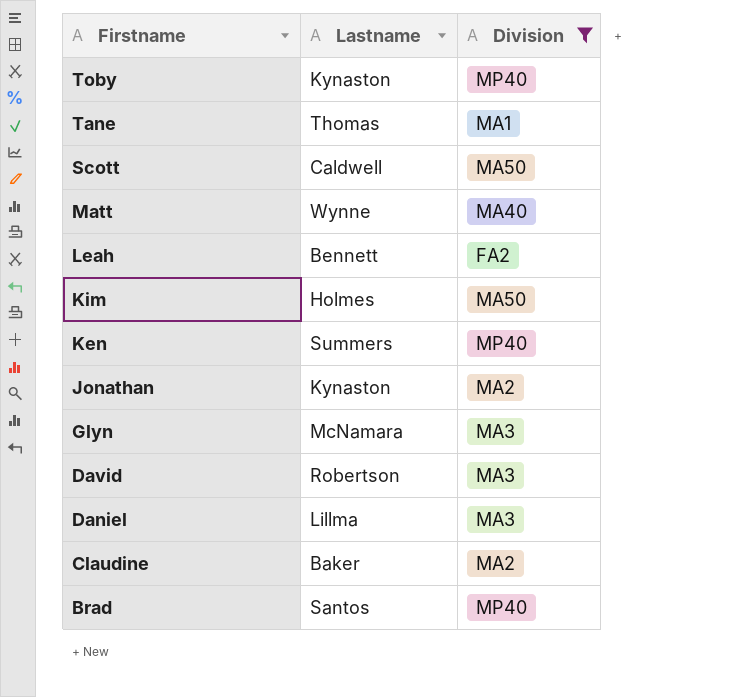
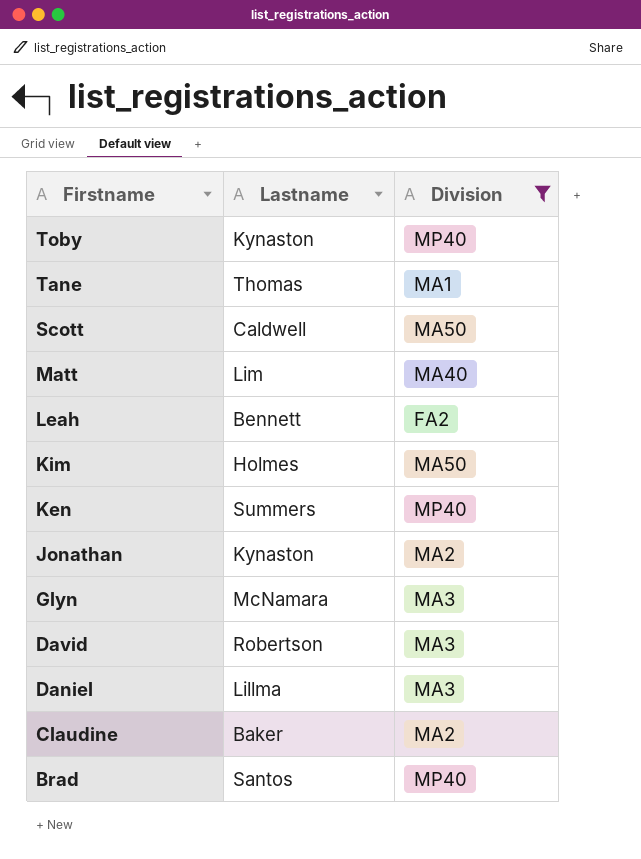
Matt | Lastname: Wynne -> Lim

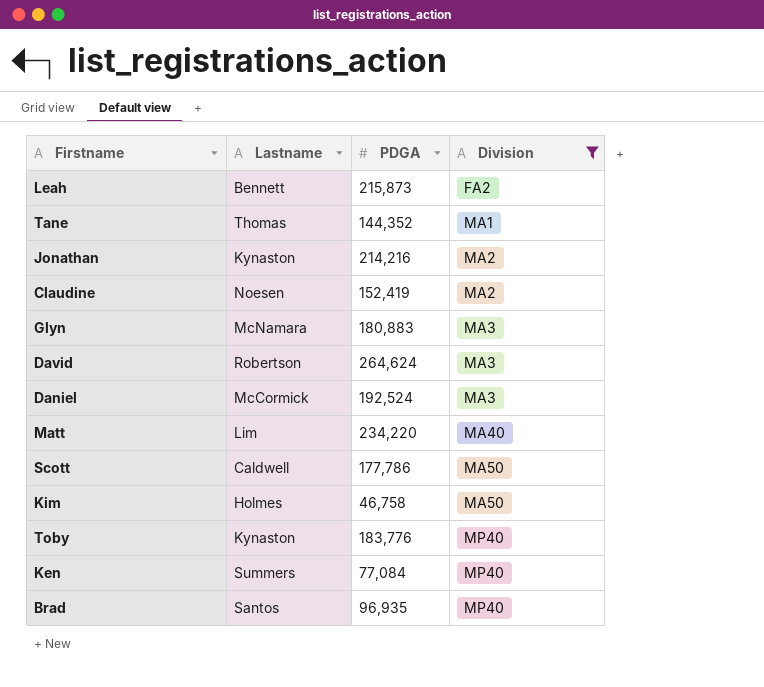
row order: Firstname descending -> Division ascending
column PDGA | position: none -> 3
Claudine | Lastname: Baker -> Noesen
Daniel | Lastname: Lillma -> McCormick

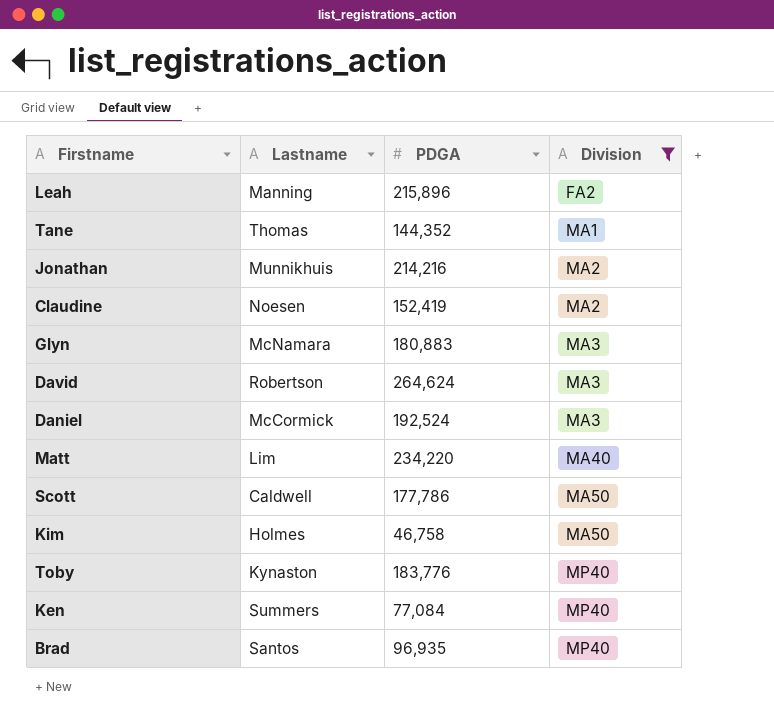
Leah | Lastname: Bennett -> Manning
Leah | PDGA: 215,873 -> 215,896
Jonathan | Lastname: Kynaston -> Munnikhuis

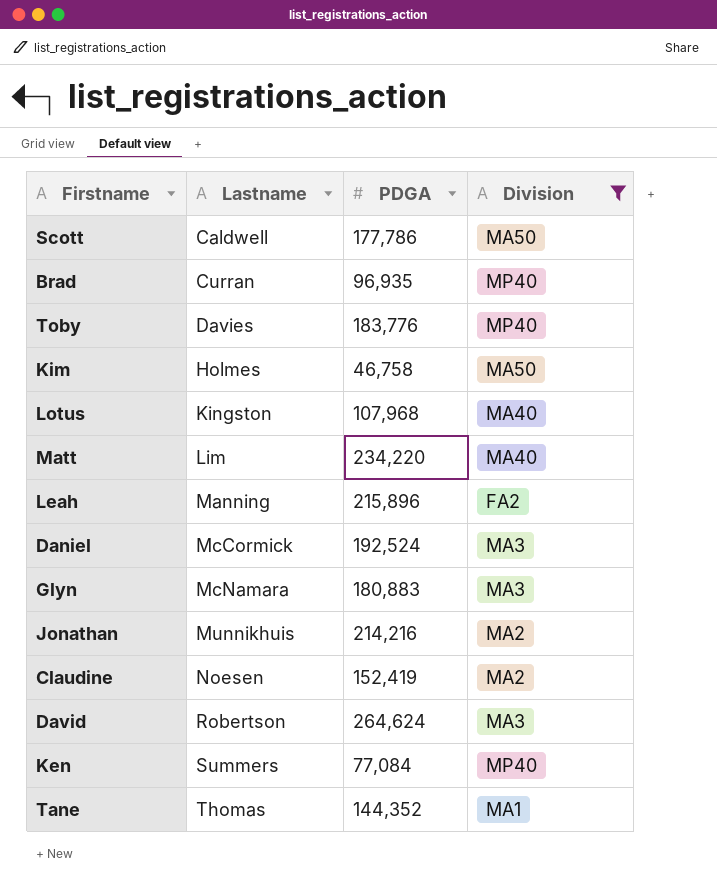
row order: Division ascending -> Lastname ascending
Brad | Lastname: Santos -> Curran
Toby | Lastname: Kynaston -> Davies
row Lotus: none -> Kingston | 107,968 | MA40

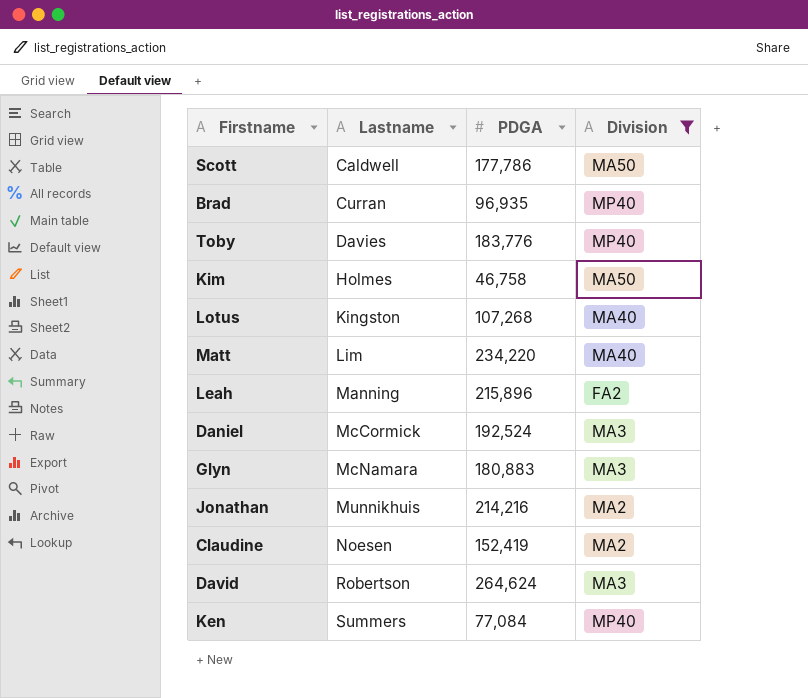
row Tane: Thomas | 144,352 | MA1 -> none
Lotus | PDGA: 107,968 -> 107,268

